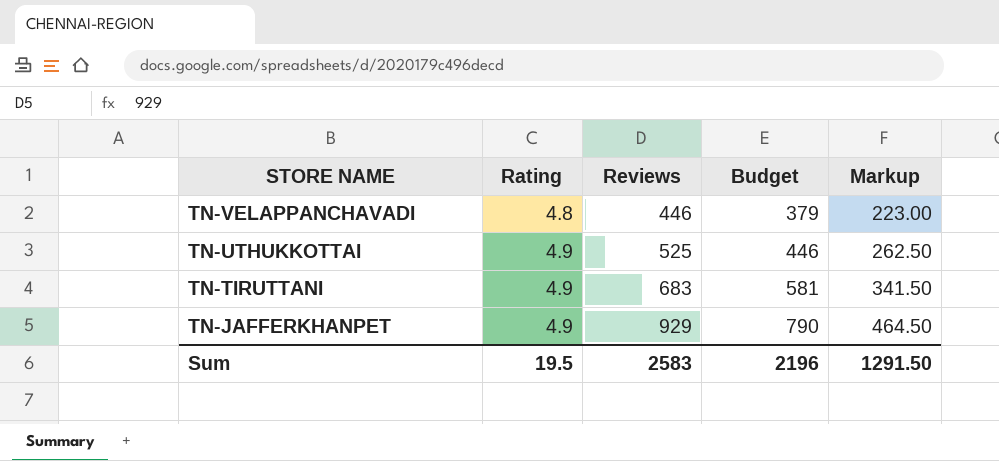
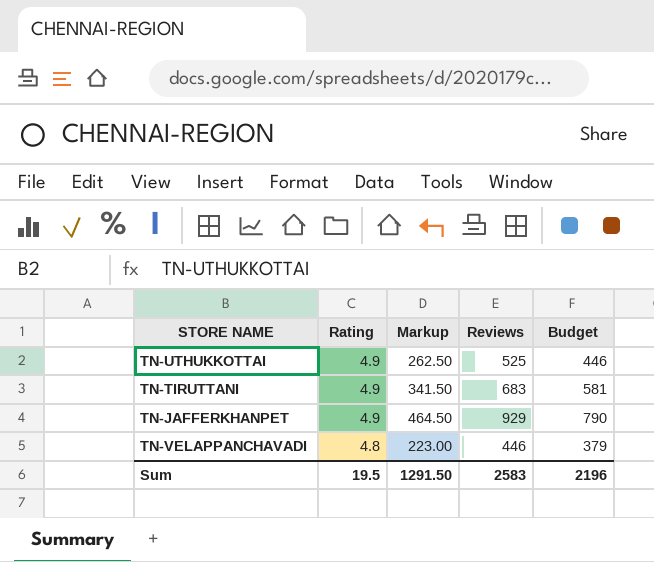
row order: STORE NAME descending -> Rating descending
column Markup | position: 5 -> 3

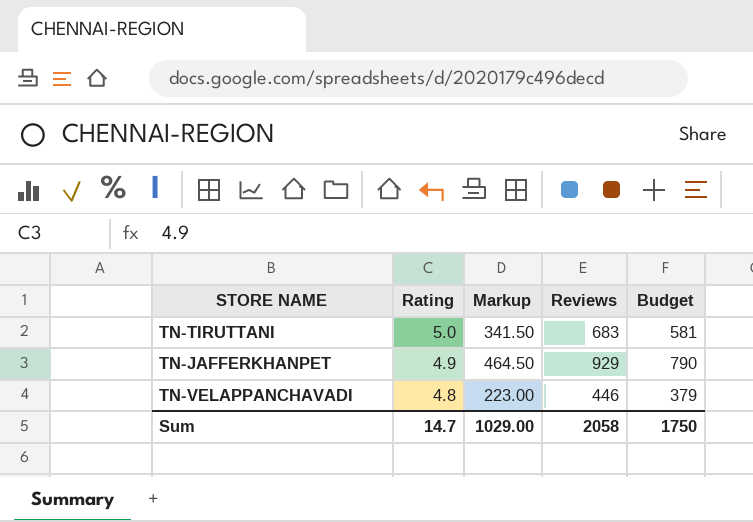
row TN-UTHUKKOTTAI: 4.9 | 262.50 | 525 | 446 -> none
TN-TIRUTTANI | Rating: 4.9 -> 5.0
Sum | Rating: 19.5 -> 14.7
Sum | Markup: 1291.50 -> 1029.00
Sum | Reviews: 2583 -> 2058
Sum | Budget: 2196 -> 1750

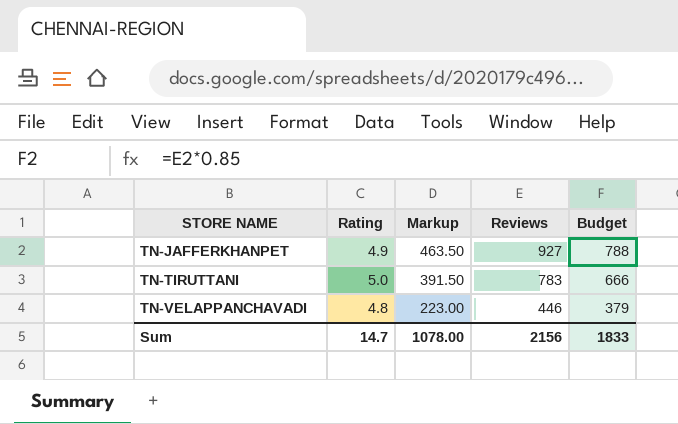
row order: Rating descending -> STORE NAME ascending
TN-JAFFERKHANPET | Markup: 464.50 -> 463.50
TN-JAFFERKHANPET | Reviews: 929 -> 927
TN-JAFFERKHANPET | Budget: 790 -> 788
TN-TIRUTTANI | Markup: 341.50 -> 391.50
TN-TIRUTTANI | Reviews: 683 -> 783
TN-TIRUTTANI | Budget: 581 -> 666
Sum | Markup: 1029.00 -> 1078.00
Sum | Reviews: 2058 -> 2156
Sum | Budget: 1750 -> 1833

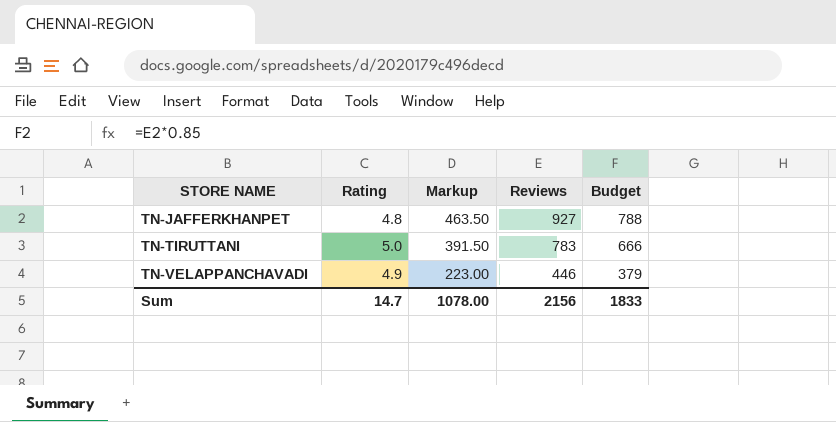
TN-JAFFERKHANPET | Rating: 4.9 -> 4.8
TN-VELAPPANCHAVADI | Rating: 4.8 -> 4.9

